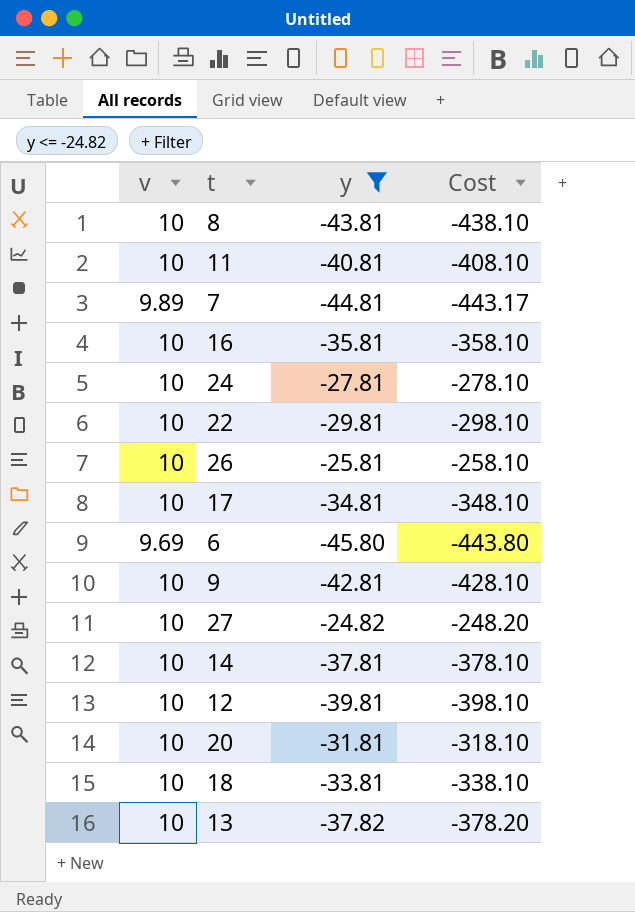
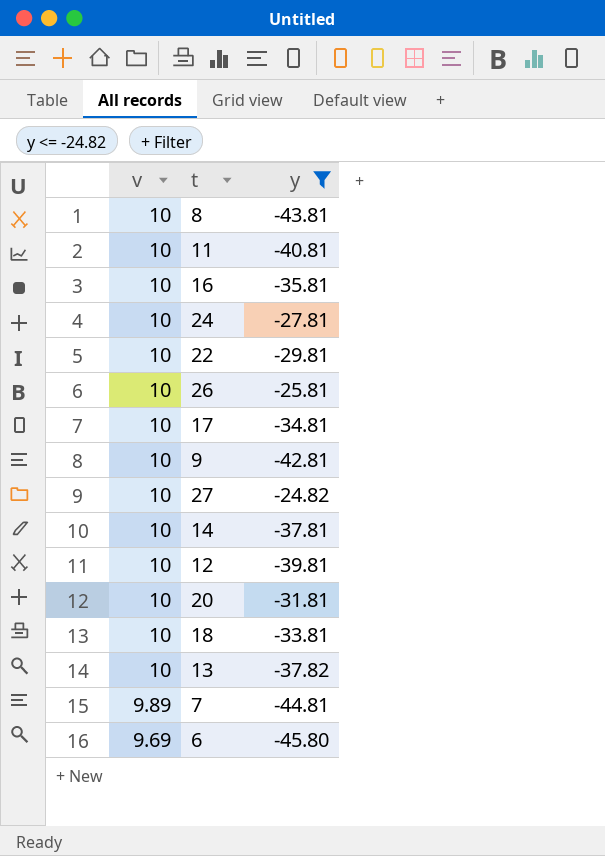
row order: none -> v descending
column Cost | formula: [v] * [y] -> none

